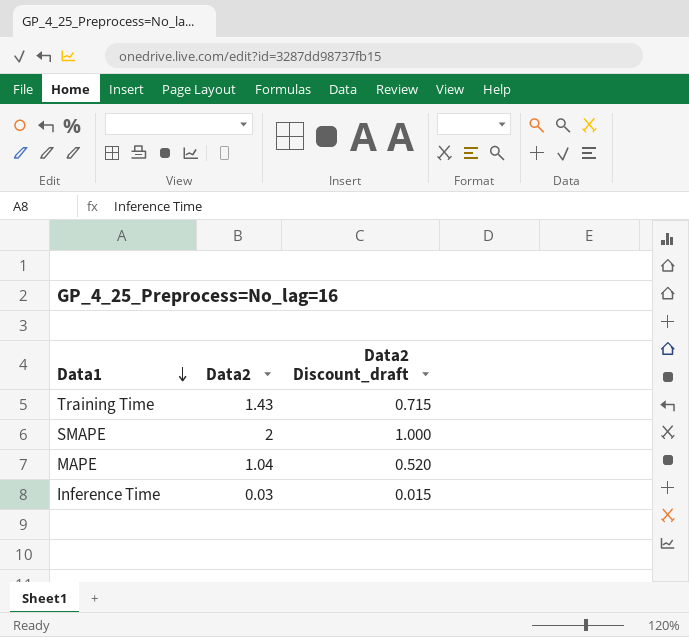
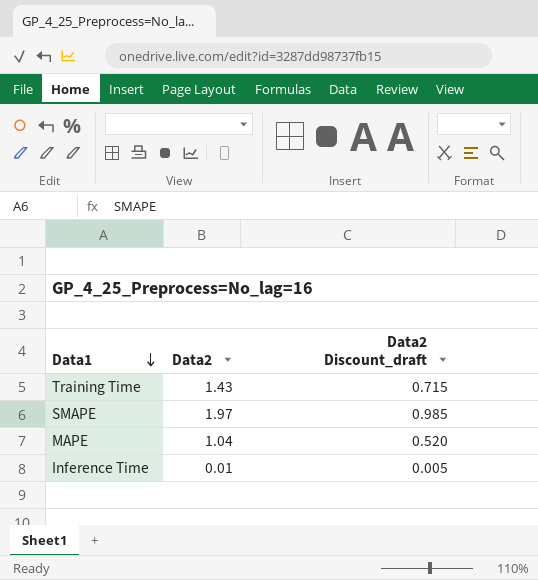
SMAPE | Data2: 2 -> 1.97
SMAPE | Data2 Discount_draft: 1.000 -> 0.985
Inference Time | Data2: 0.03 -> 0.01
Inference Time | Data2 Discount_draft: 0.015 -> 0.005

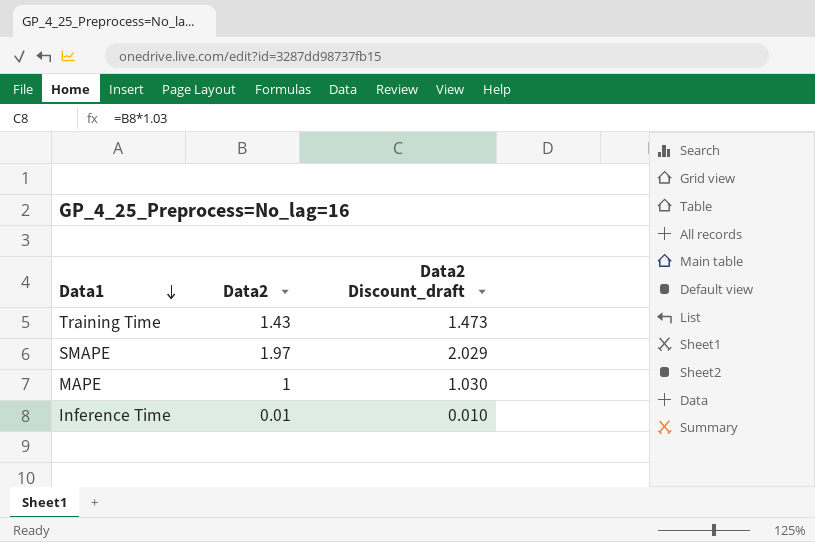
column Data2 Discount_draft | formula: [Data2] * 0.5 -> [Data2] * 1.03
MAPE | Data2: 1.04 -> 1

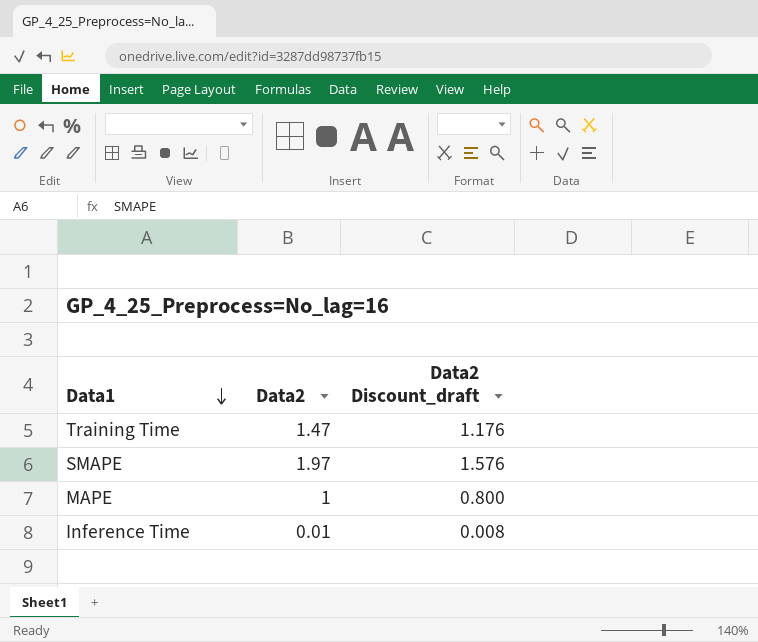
column Data2 Discount_draft | formula: [Data2] * 1.03 -> [Data2] * 0.8
Training Time | Data2: 1.43 -> 1.47

